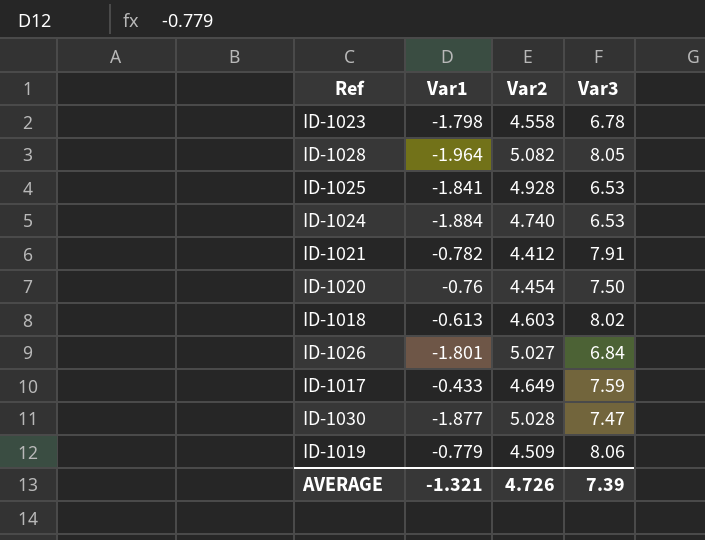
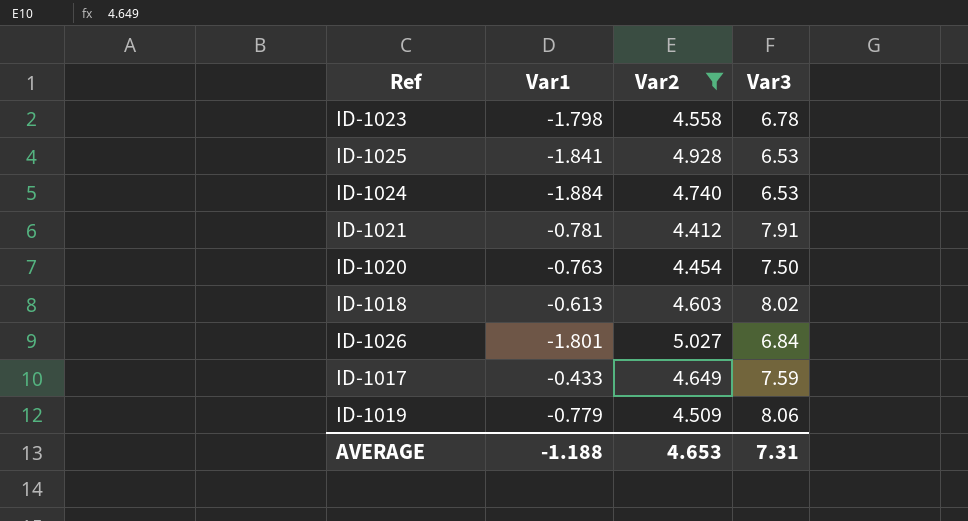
filter: none -> Var2 <= 5.027
ID-1021 | Var1: -0.782 -> -0.781
ID-1020 | Var1: -0.76 -> -0.763
AVERAGE | Var1: -1.321 -> -1.188
AVERAGE | Var2: 4.726 -> 4.653
AVERAGE | Var3: 7.39 -> 7.31

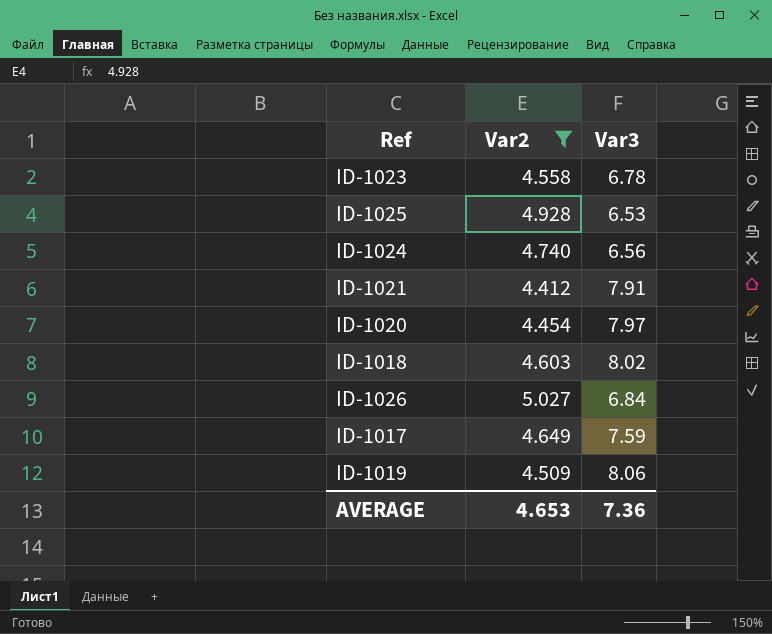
column Var1 | position: 2 -> none
ID-1024 | Var3: 6.53 -> 6.56
ID-1020 | Var3: 7.50 -> 7.97
AVERAGE | Var3: 7.31 -> 7.36

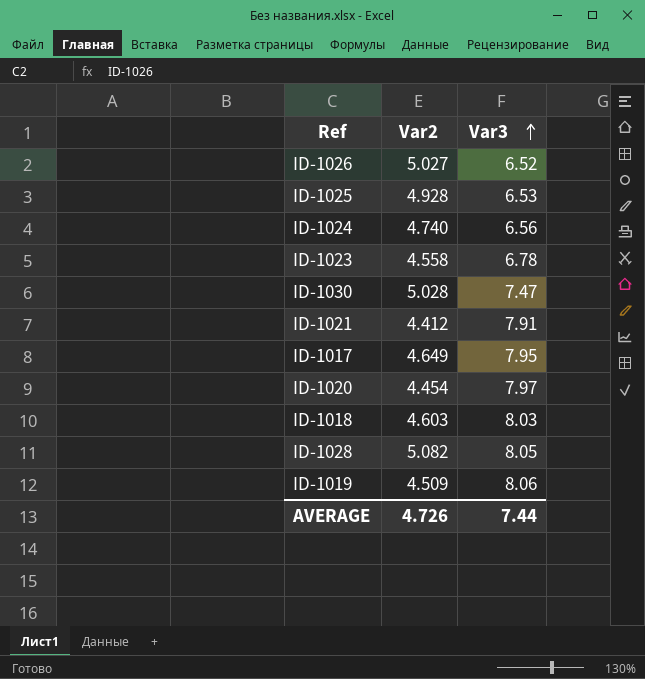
filter: Var2 <= 5.027 -> none
row order: none -> Var3 ascending
ID-1026 | Var3: 6.84 -> 6.52
ID-1017 | Var3: 7.59 -> 7.95
ID-1018 | Var3: 8.02 -> 8.03
AVERAGE | Var2: 4.653 -> 4.726
AVERAGE | Var3: 7.36 -> 7.44

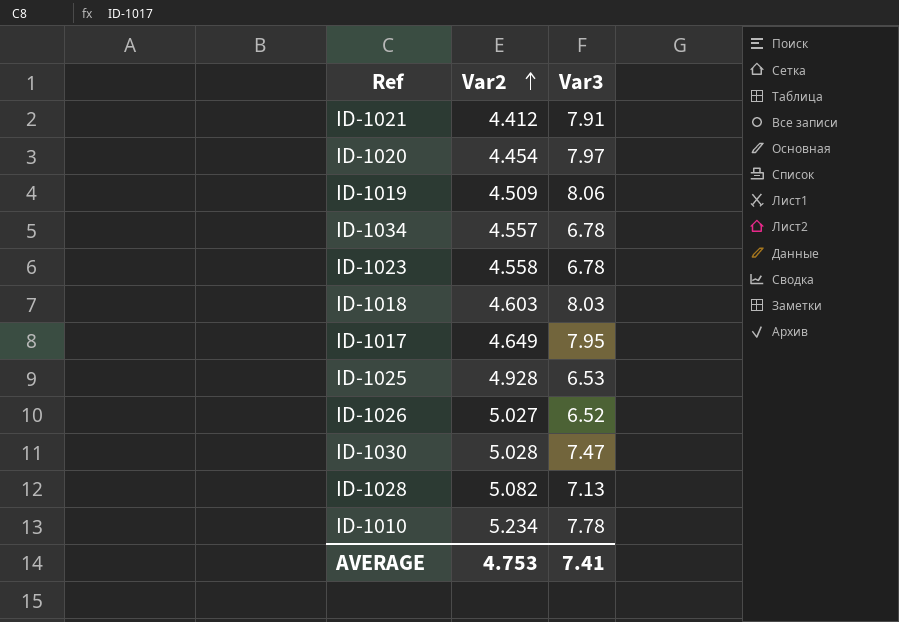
row order: Var3 ascending -> Var2 ascending
row ID-1024: 4.740 | 6.56 -> none
row ID-1034: none -> 4.557 | 6.78
ID-1028 | Var3: 8.05 -> 7.13
row ID-1010: none -> 5.234 | 7.78
AVERAGE | Var2: 4.726 -> 4.753
AVERAGE | Var3: 7.44 -> 7.41

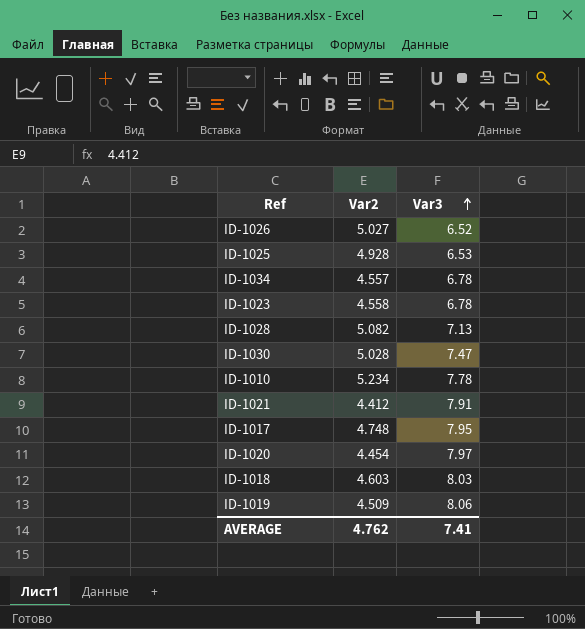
row order: Var2 ascending -> Var3 ascending
ID-1017 | Var2: 4.649 -> 4.748
AVERAGE | Var2: 4.753 -> 4.762

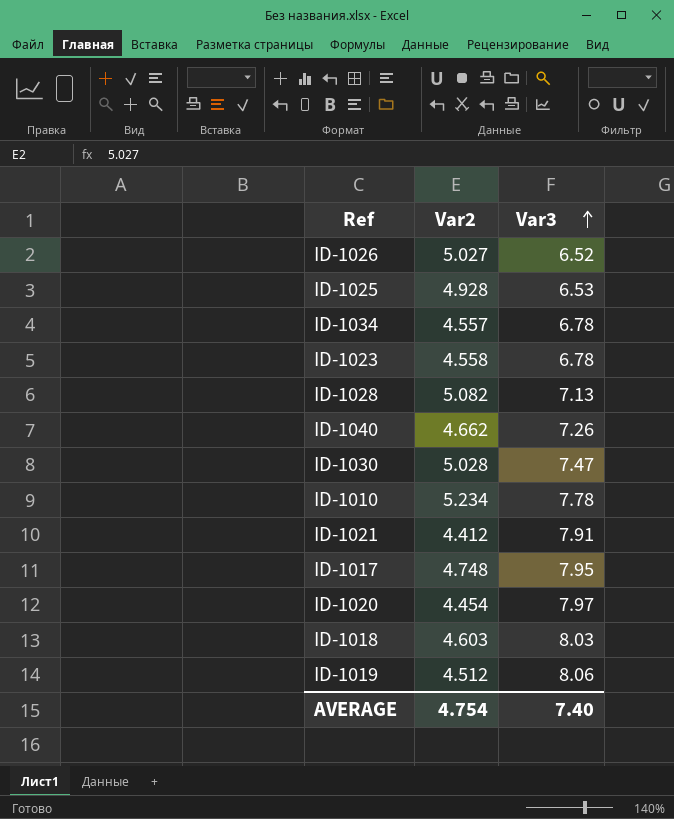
row ID-1040: none -> 4.662 | 7.26
ID-1019 | Var2: 4.509 -> 4.512
AVERAGE | Var2: 4.762 -> 4.754
AVERAGE | Var3: 7.41 -> 7.40

